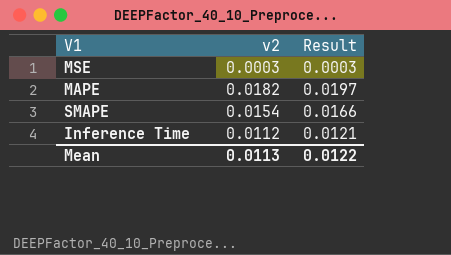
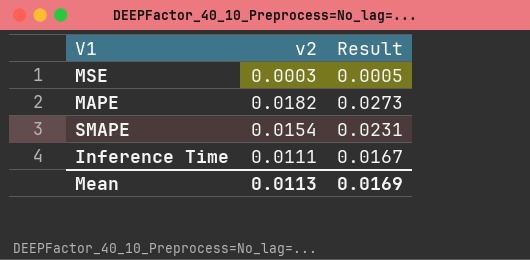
column Result | formula: [v2] * 1.08 -> [v2] * 1.5
Inference Time | v2: 0.0112 -> 0.0111
Mean | Result: 0.0122 -> 0.0169

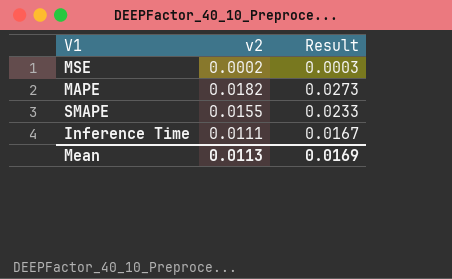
MSE | v2: 0.0003 -> 0.0002
MSE | Result: 0.0005 -> 0.0003
SMAPE | v2: 0.0154 -> 0.0155
SMAPE | Result: 0.0231 -> 0.0233

